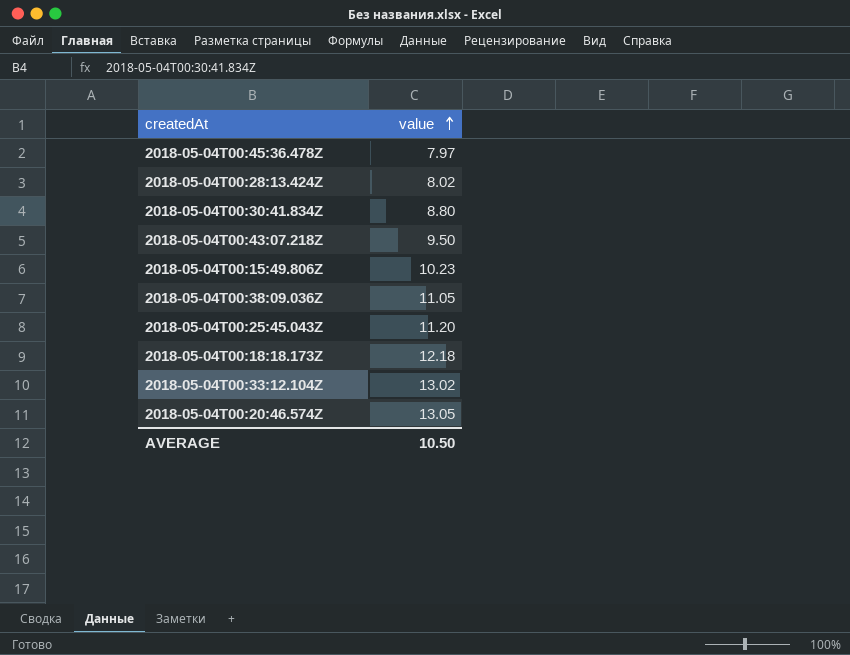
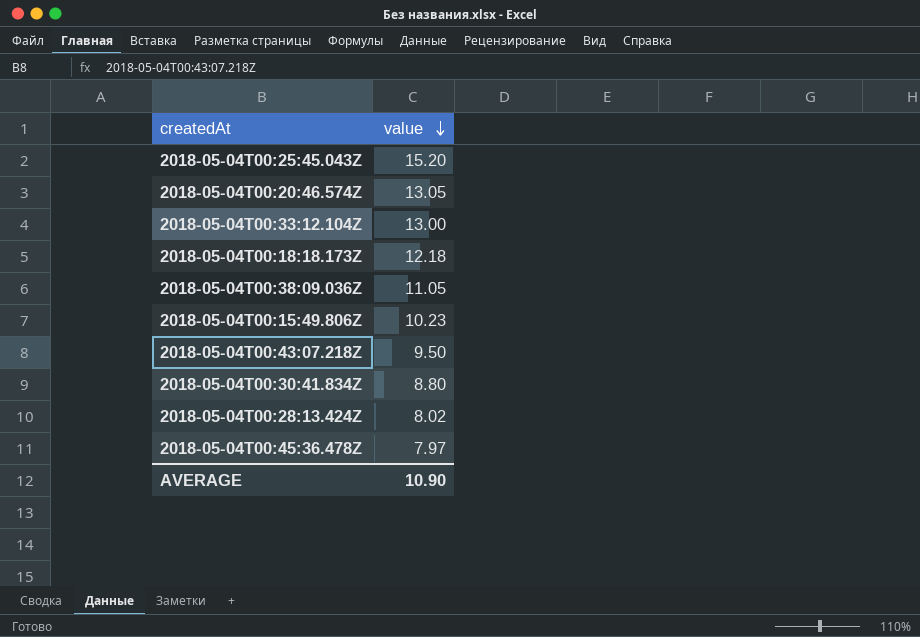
row order: value ascending -> value descending
2018-05-04T00:25:45.043Z | value: 11.20 -> 15.20
2018-05-04T00:33:12.104Z | value: 13.02 -> 13.00
AVERAGE | value: 10.50 -> 10.90

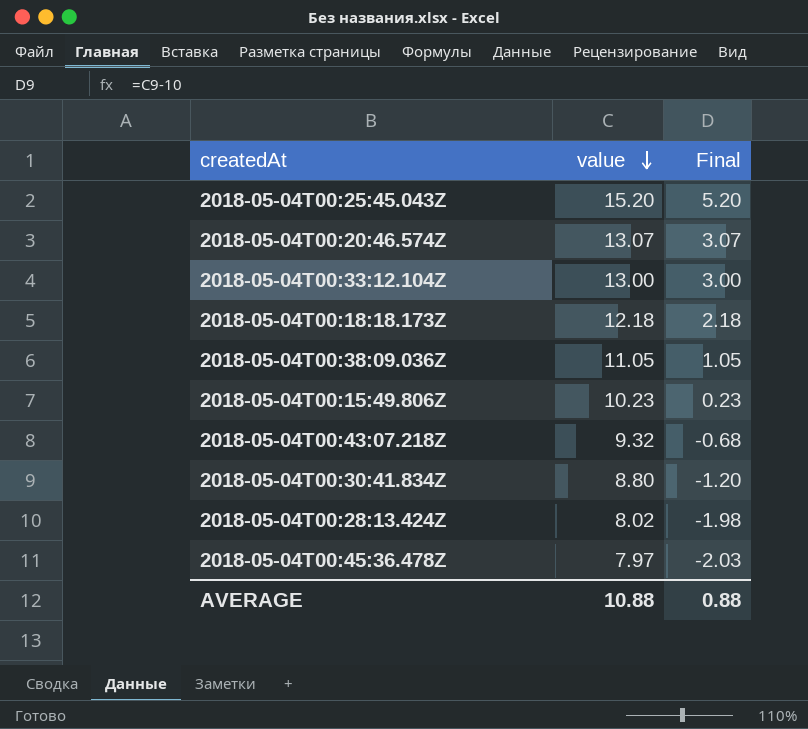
column Final | formula: none -> [value] - 10
2018-05-04T00:20:46.574Z | value: 13.05 -> 13.07
2018-05-04T00:43:07.218Z | value: 9.50 -> 9.32
AVERAGE | value: 10.90 -> 10.88

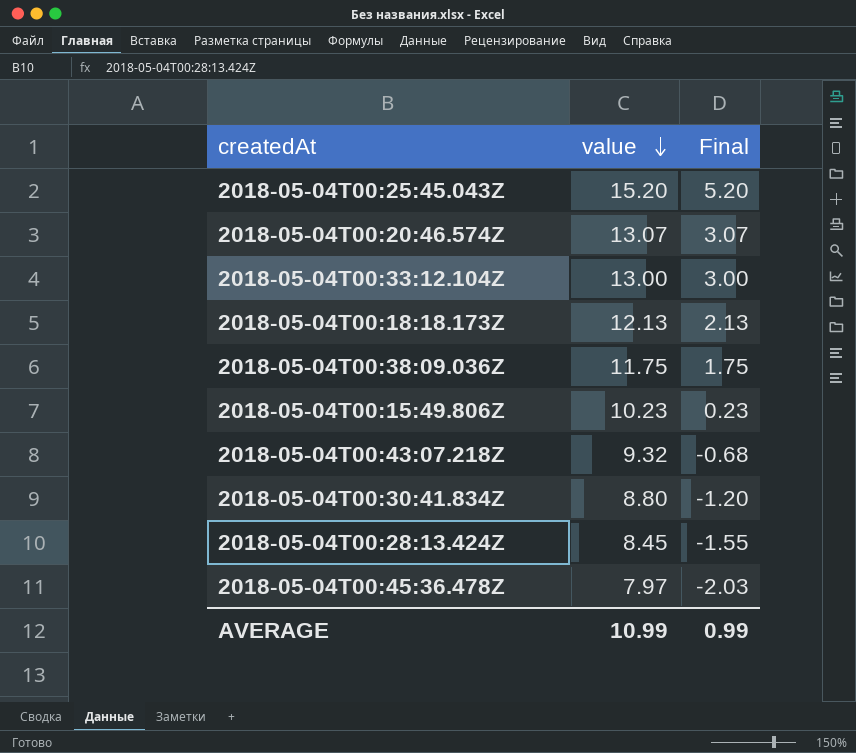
2018-05-04T00:18:18.173Z | value: 12.18 -> 12.13
2018-05-04T00:18:18.173Z | Final: 2.18 -> 2.13
2018-05-04T00:38:09.036Z | value: 11.05 -> 11.75
2018-05-04T00:38:09.036Z | Final: 1.05 -> 1.75
2018-05-04T00:28:13.424Z | value: 8.02 -> 8.45
2018-05-04T00:28:13.424Z | Final: -1.98 -> -1.55
AVERAGE | value: 10.88 -> 10.99
AVERAGE | Final: 0.88 -> 0.99

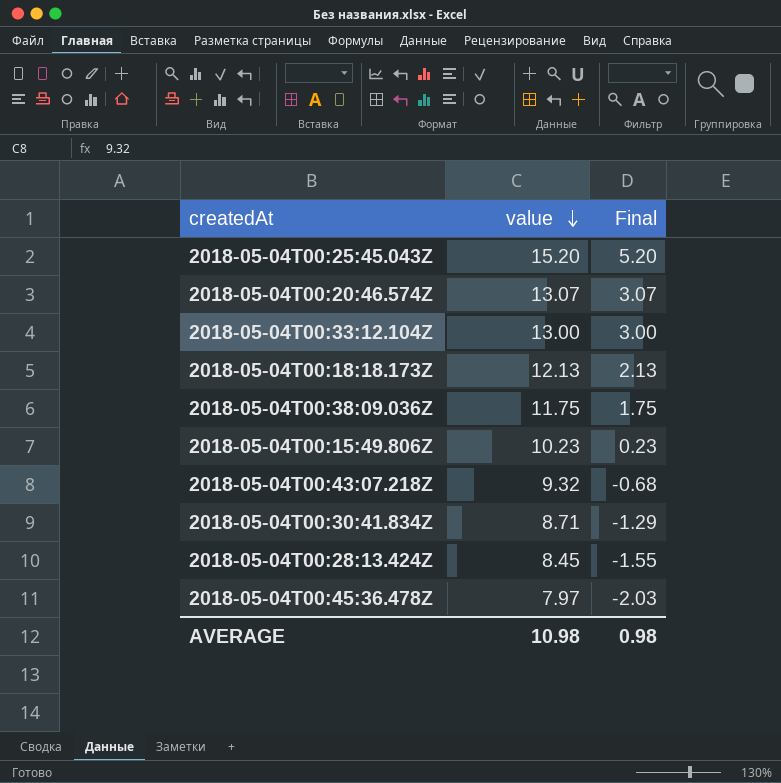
2018-05-04T00:30:41.834Z | value: 8.80 -> 8.71
2018-05-04T00:30:41.834Z | Final: -1.20 -> -1.29
AVERAGE | value: 10.99 -> 10.98
AVERAGE | Final: 0.99 -> 0.98

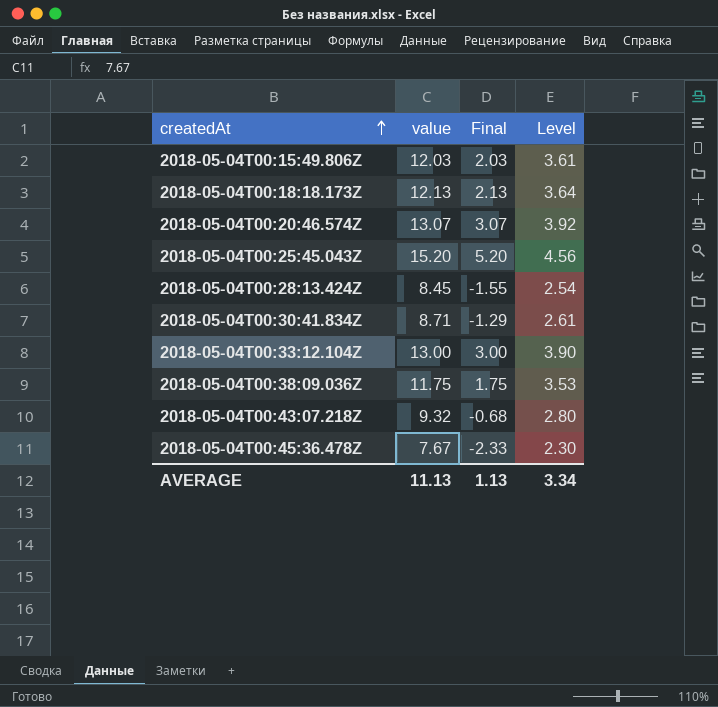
row order: value descending -> createdAt ascending
column Level | formula: none -> [value] * 0.3
2018-05-04T00:15:49.806Z | value: 10.23 -> 12.03
2018-05-04T00:15:49.806Z | Final: 0.23 -> 2.03
2018-05-04T00:45:36.478Z | value: 7.97 -> 7.67
2018-05-04T00:45:36.478Z | Final: -2.03 -> -2.33
AVERAGE | value: 10.98 -> 11.13
AVERAGE | Final: 0.98 -> 1.13

